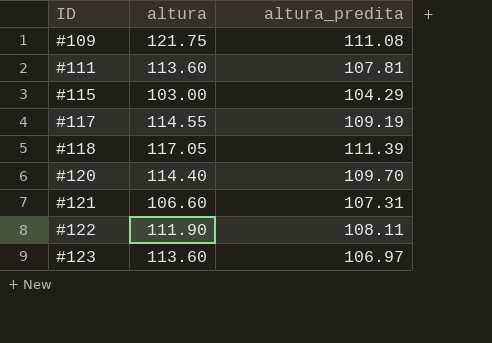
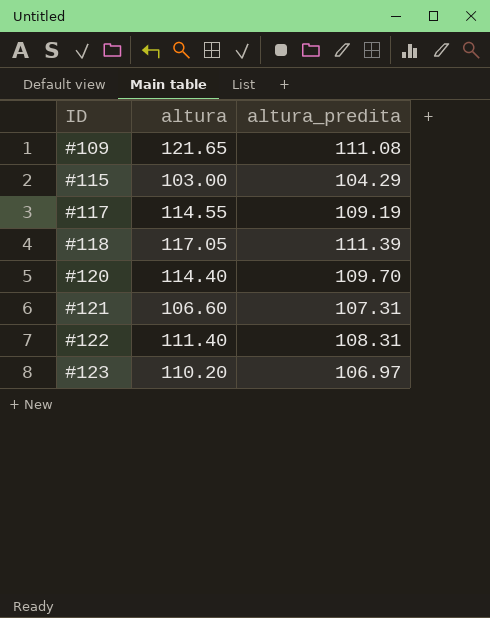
row #111: 113.60 | 107.81 -> none
#109 | altura: 121.75 -> 121.65
#122 | altura: 111.90 -> 111.40
#122 | altura_predita: 108.11 -> 108.31
#123 | altura: 113.60 -> 110.20

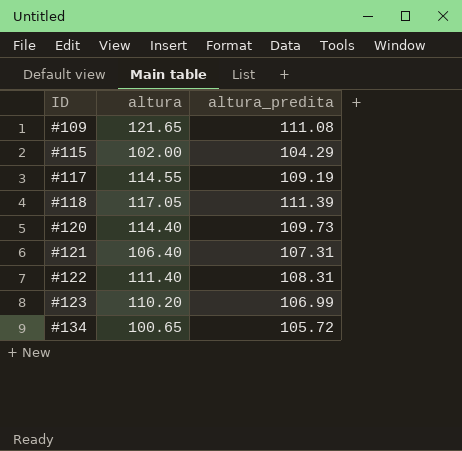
#115 | altura: 103.00 -> 102.00
#120 | altura_predita: 109.70 -> 109.73
#121 | altura: 106.60 -> 106.40
#123 | altura_predita: 106.97 -> 106.99
row #134: none -> 100.65 | 105.72

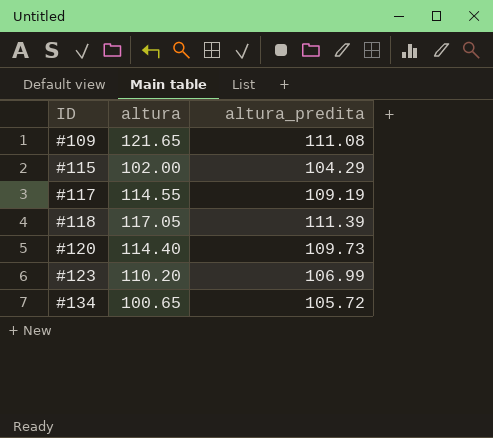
row #121: 106.40 | 107.31 -> none
row #122: 111.40 | 108.31 -> none

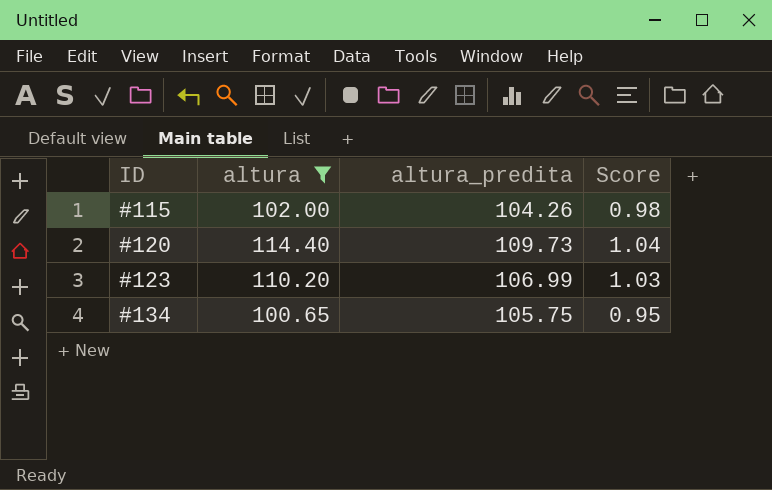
filter: none -> altura <= 114.40
column Score | formula: none -> [altura] / [altura_predita]
#115 | altura_predita: 104.29 -> 104.26
#134 | altura_predita: 105.72 -> 105.75

